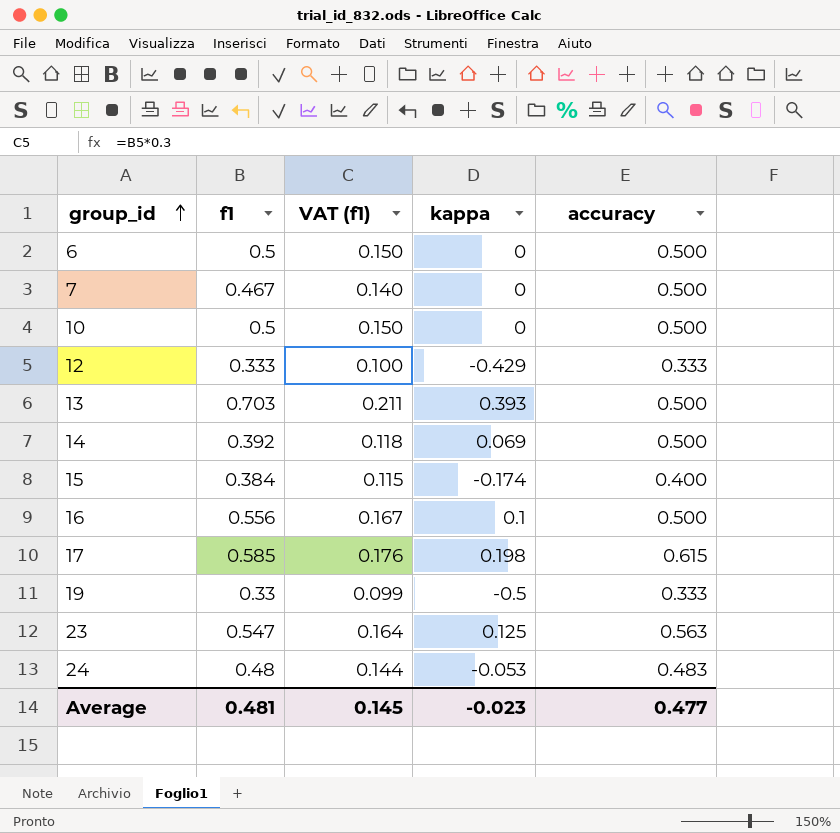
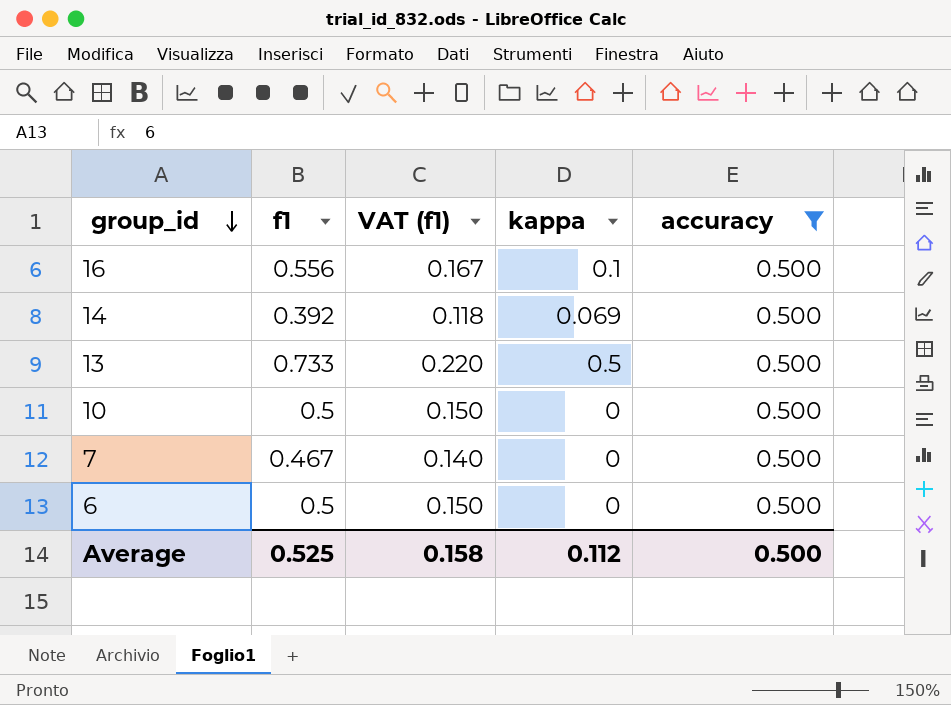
filter: none -> accuracy = 0.500
row order: group_id ascending -> group_id descending
13 | f1: 0.703 -> 0.733
13 | VAT (f1): 0.211 -> 0.220
13 | kappa: 0.393 -> 0.5
Average | f1: 0.481 -> 0.525
Average | VAT (f1): 0.145 -> 0.158
Average | kappa: -0.023 -> 0.112
Average | accuracy: 0.477 -> 0.500

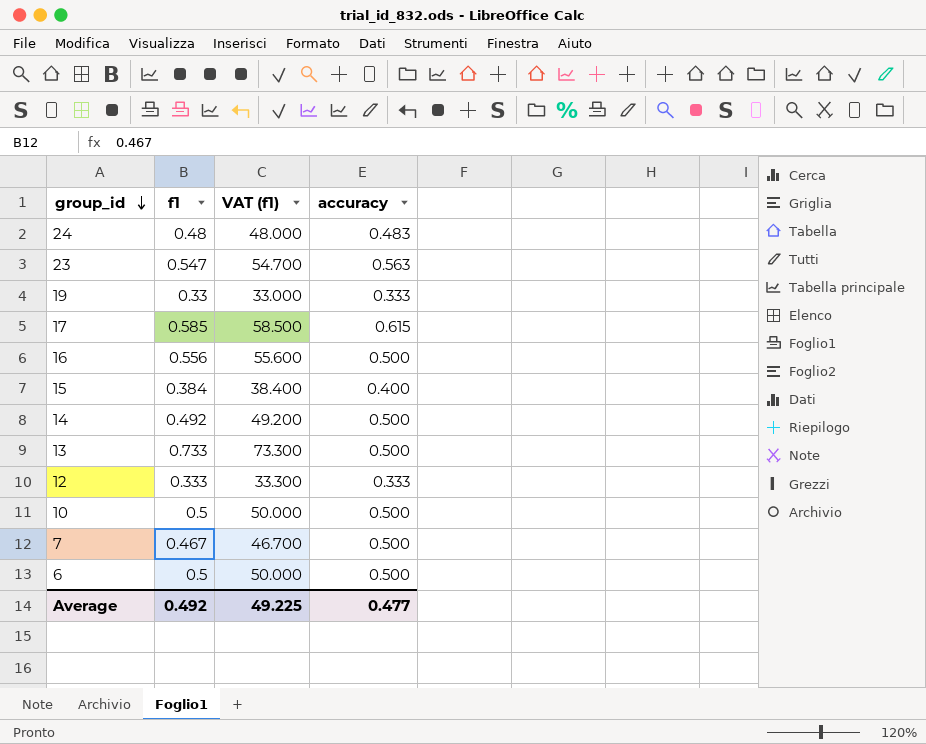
filter: accuracy = 0.500 -> none
column kappa | position: 4 -> none
column VAT (f1) | formula: [f1] * 0.3 -> [f1] * 100
14 | f1: 0.392 -> 0.492
Average | f1: 0.525 -> 0.492
Average | VAT (f1): 0.158 -> 49.225
Average | accuracy: 0.500 -> 0.477

